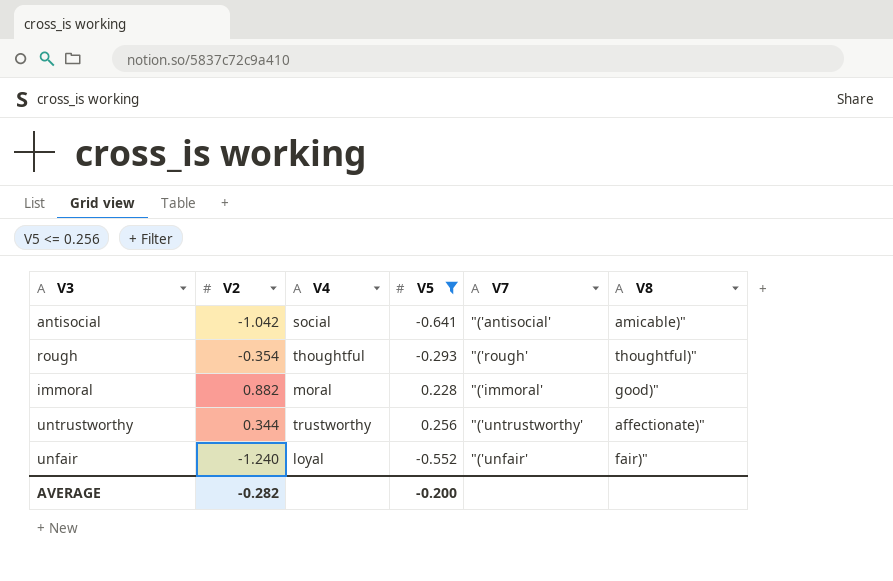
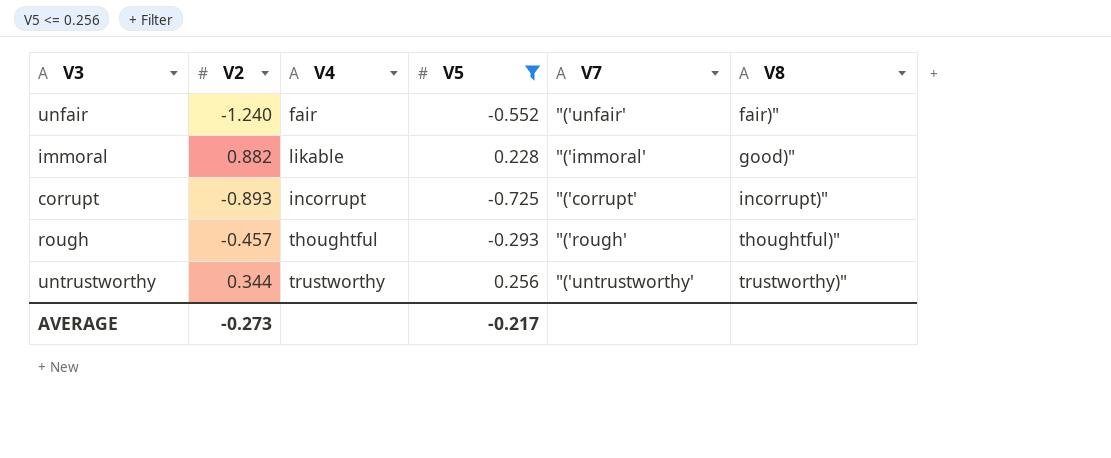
row order: none -> V8 ascending
row antisocial: -1.042 | social | -0.641 | "('antisocial' | amicable)" -> none
unfair | V4: loyal -> fair
immoral | V4: moral -> likable
row corrupt: none -> -0.893 | incorrupt | -0.725 | "('corrupt' | incorrupt)"
rough | V2: -0.354 -> -0.457
untrustworthy | V8: affectionate)" -> trustworthy)"
AVERAGE | V2: -0.282 -> -0.273
AVERAGE | V5: -0.200 -> -0.217

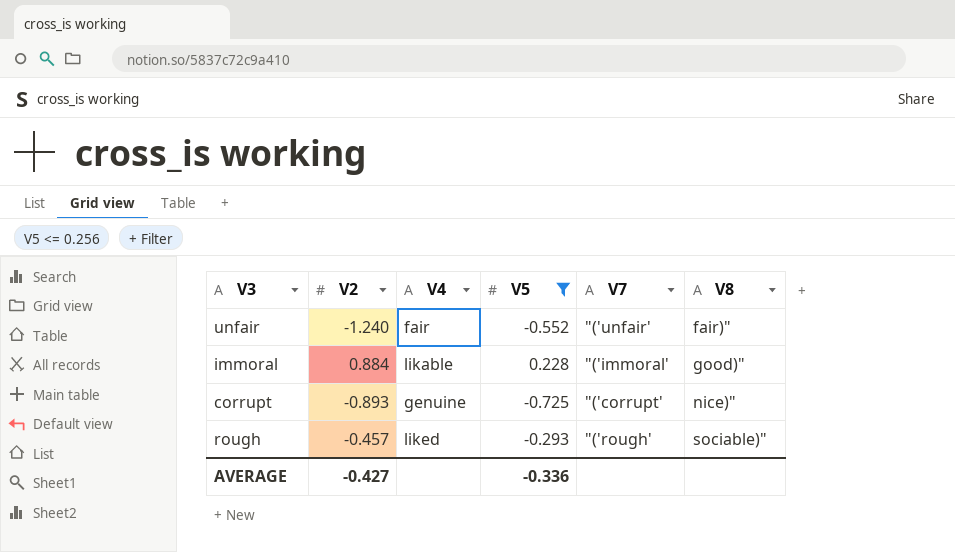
row untrustworthy: 0.344 | trustworthy | 0.256 | "('untrustworthy' | trustworthy)" -> none
immoral | V2: 0.882 -> 0.884
corrupt | V4: incorrupt -> genuine
corrupt | V8: incorrupt)" -> nice)"
rough | V4: thoughtful -> liked
rough | V8: thoughtful)" -> sociable)"
AVERAGE | V2: -0.273 -> -0.427
AVERAGE | V5: -0.217 -> -0.336

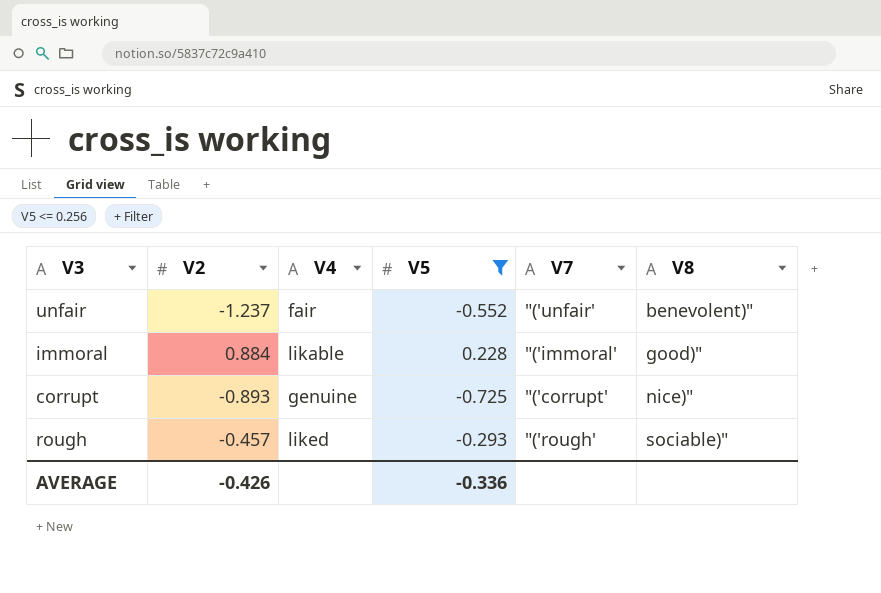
unfair | V2: -1.240 -> -1.237
unfair | V8: fair)" -> benevolent)"
AVERAGE | V2: -0.427 -> -0.426

